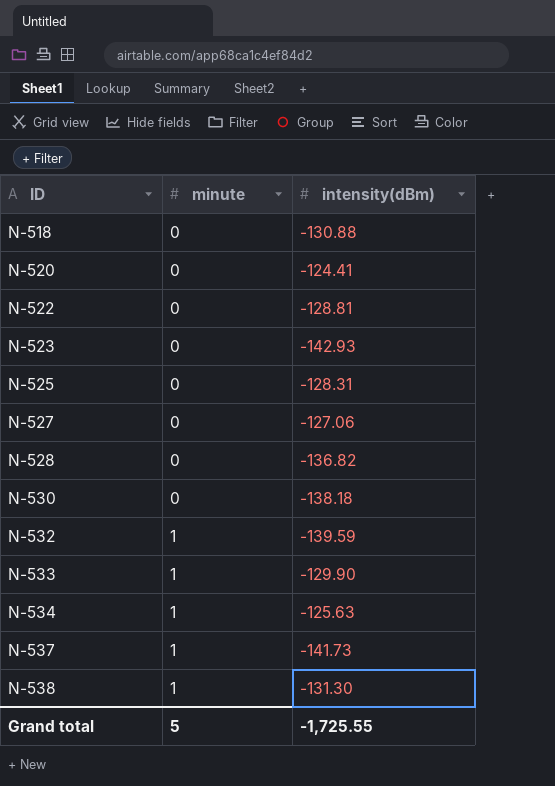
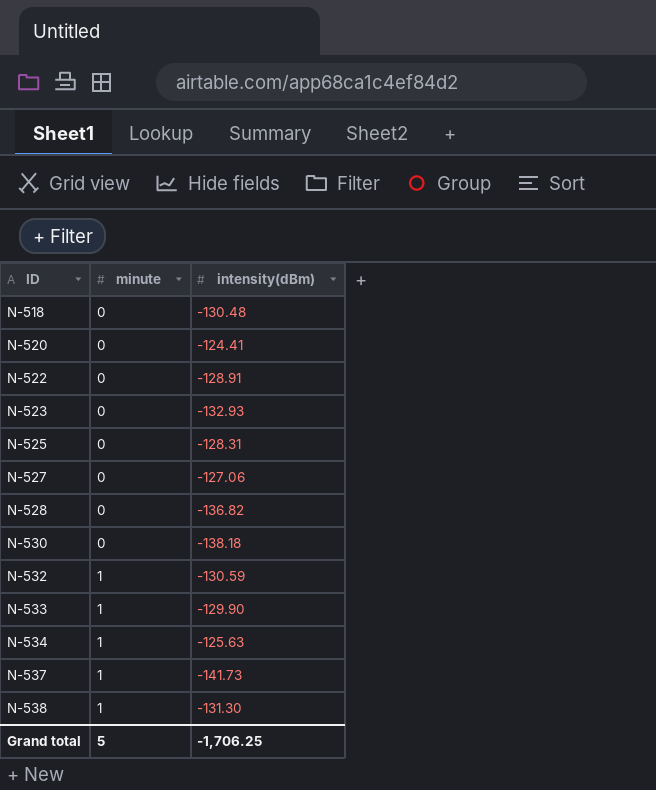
N-518 | intensity(dBm): -130.88 -> -130.48
N-522 | intensity(dBm): -128.81 -> -128.91
N-523 | intensity(dBm): -142.93 -> -132.93
N-532 | intensity(dBm): -139.59 -> -130.59
Grand total | intensity(dBm): -1,725.55 -> -1,706.25

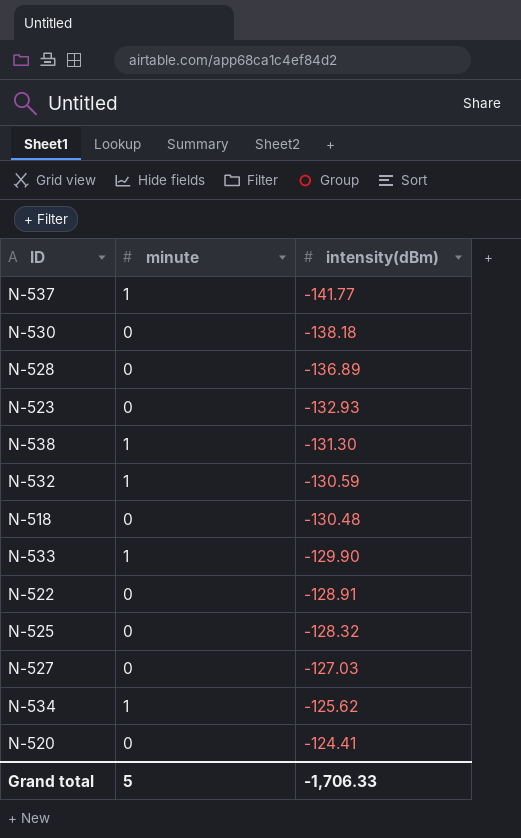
row order: ID ascending -> intensity(dBm) ascending
N-537 | intensity(dBm): -141.73 -> -141.77
N-528 | intensity(dBm): -136.82 -> -136.89
N-525 | intensity(dBm): -128.31 -> -128.32
N-527 | intensity(dBm): -127.06 -> -127.03
N-534 | intensity(dBm): -125.63 -> -125.62
Grand total | intensity(dBm): -1,706.25 -> -1,706.33

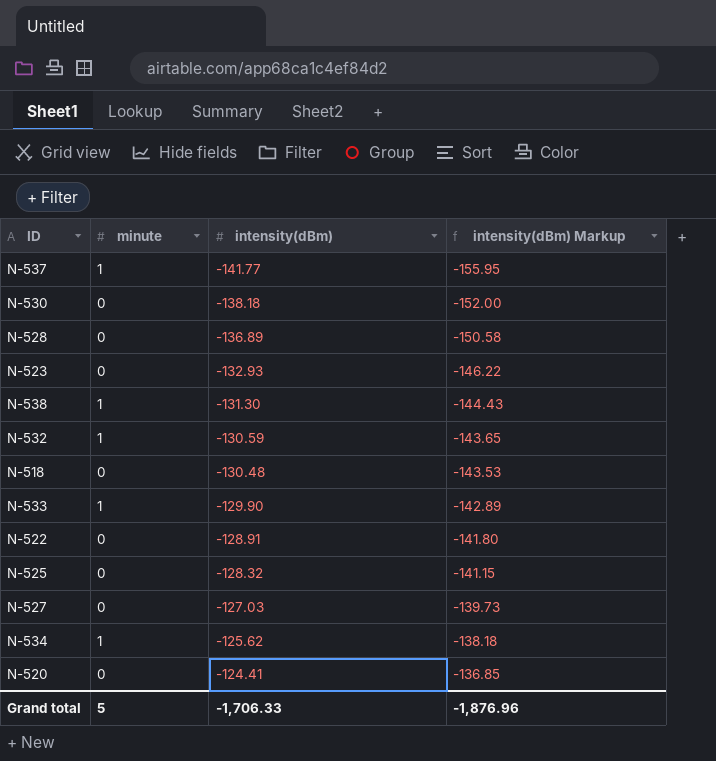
column intensity(dBm) Markup | formula: none -> [intensity(dBm)] * 1.1

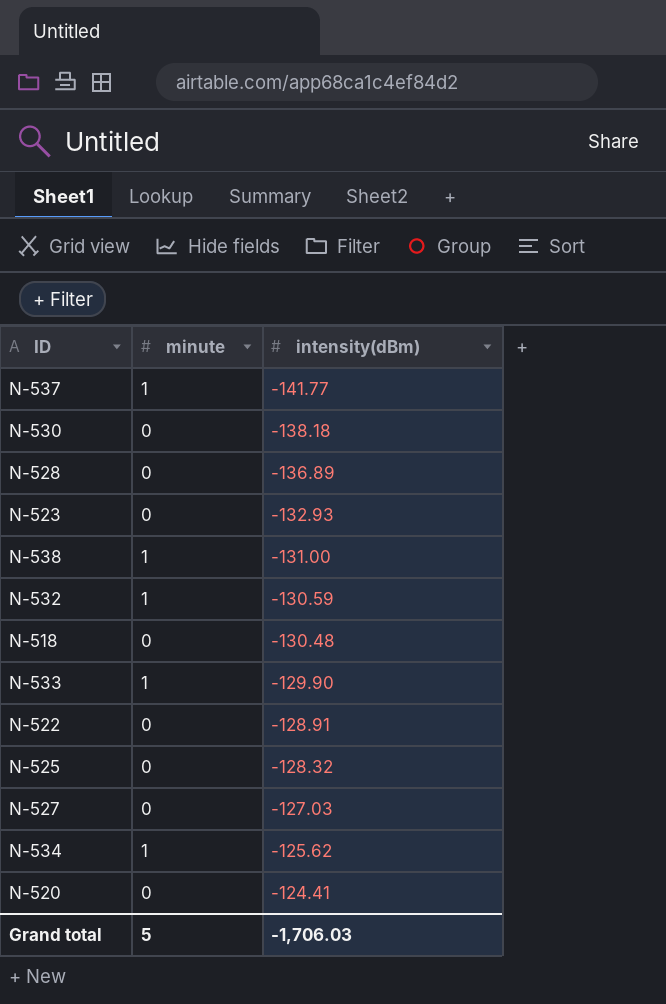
column intensity(dBm) Markup | formula: [intensity(dBm)] * 1.1 -> none
N-538 | intensity(dBm): -131.30 -> -131.00
Grand total | intensity(dBm): -1,706.33 -> -1,706.03

